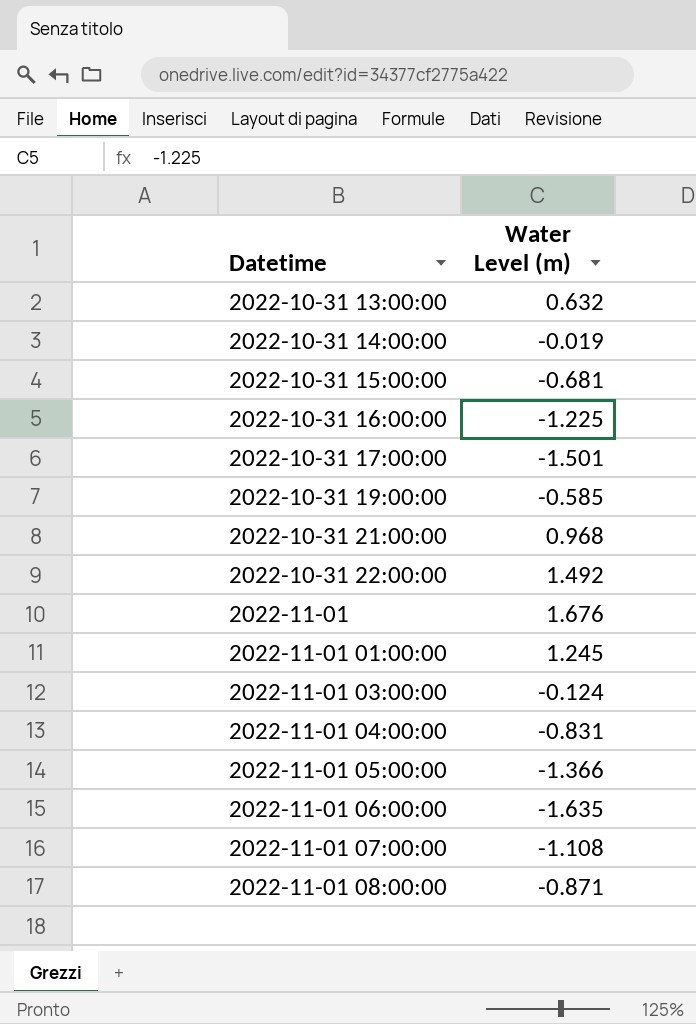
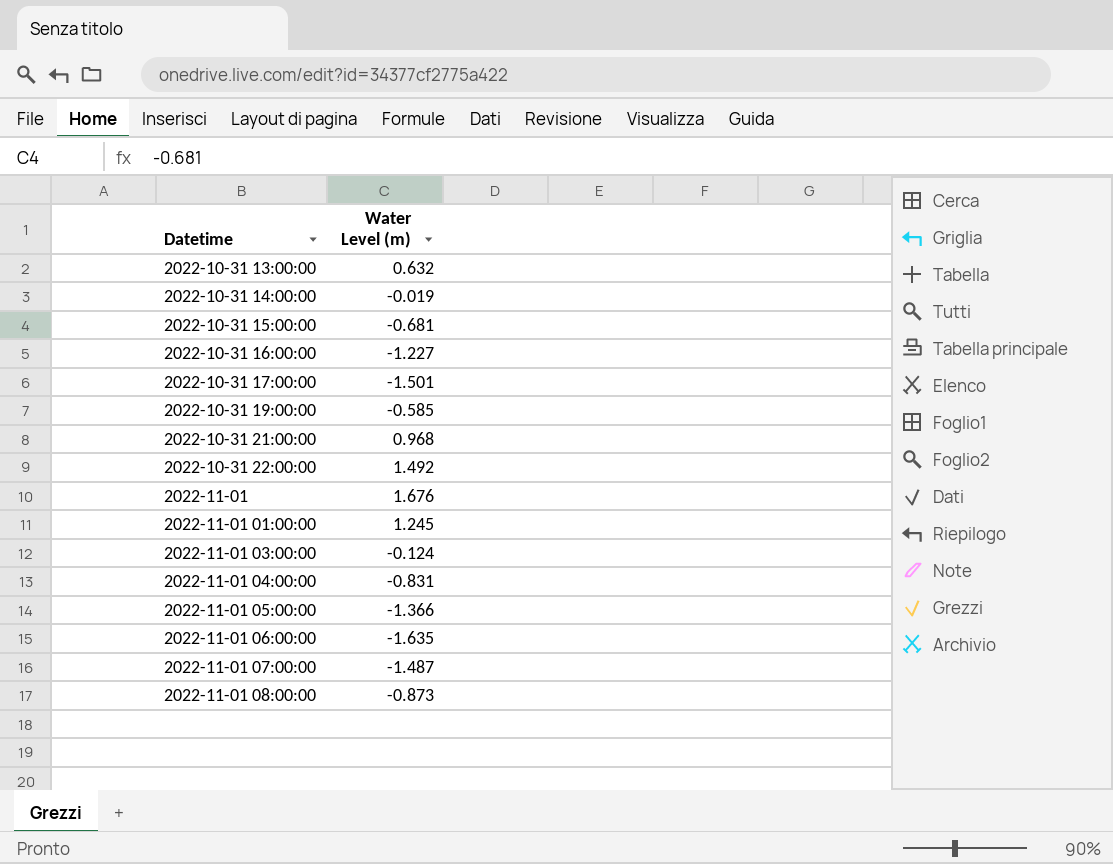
2022-10-31 16:00:00 | Water Level (m): -1.225 -> -1.227
2022-11-01 07:00:00 | Water Level (m): -1.108 -> -1.487
2022-11-01 08:00:00 | Water Level (m): -0.871 -> -0.873

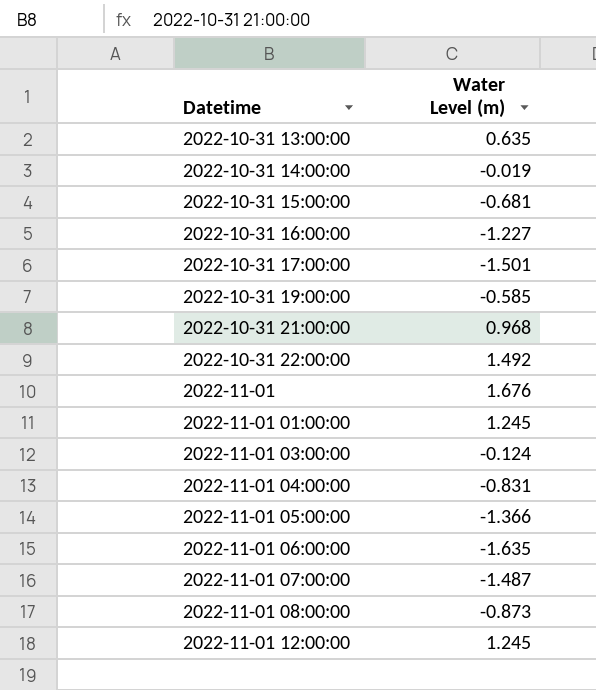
2022-10-31 13:00:00 | Water Level (m): 0.632 -> 0.635
row 2022-11-01 12:00:00: none -> 1.245

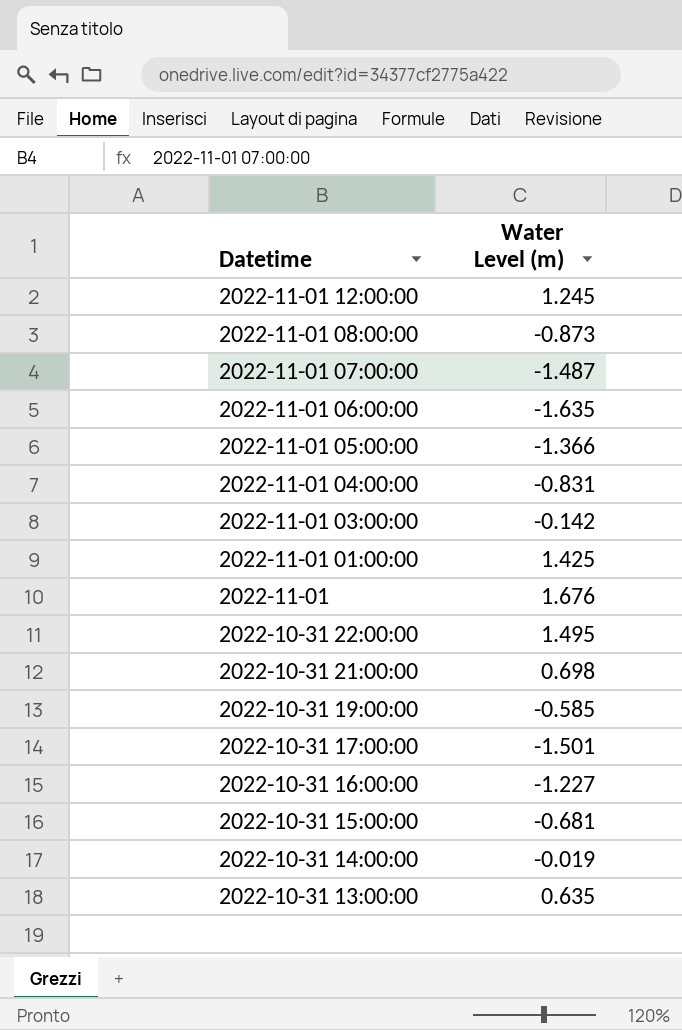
row order: Datetime ascending -> Datetime descending
2022-11-01 03:00:00 | Water Level (m): -0.124 -> -0.142
2022-11-01 01:00:00 | Water Level (m): 1.245 -> 1.425
2022-10-31 22:00:00 | Water Level (m): 1.492 -> 1.495
2022-10-31 21:00:00 | Water Level (m): 0.968 -> 0.698

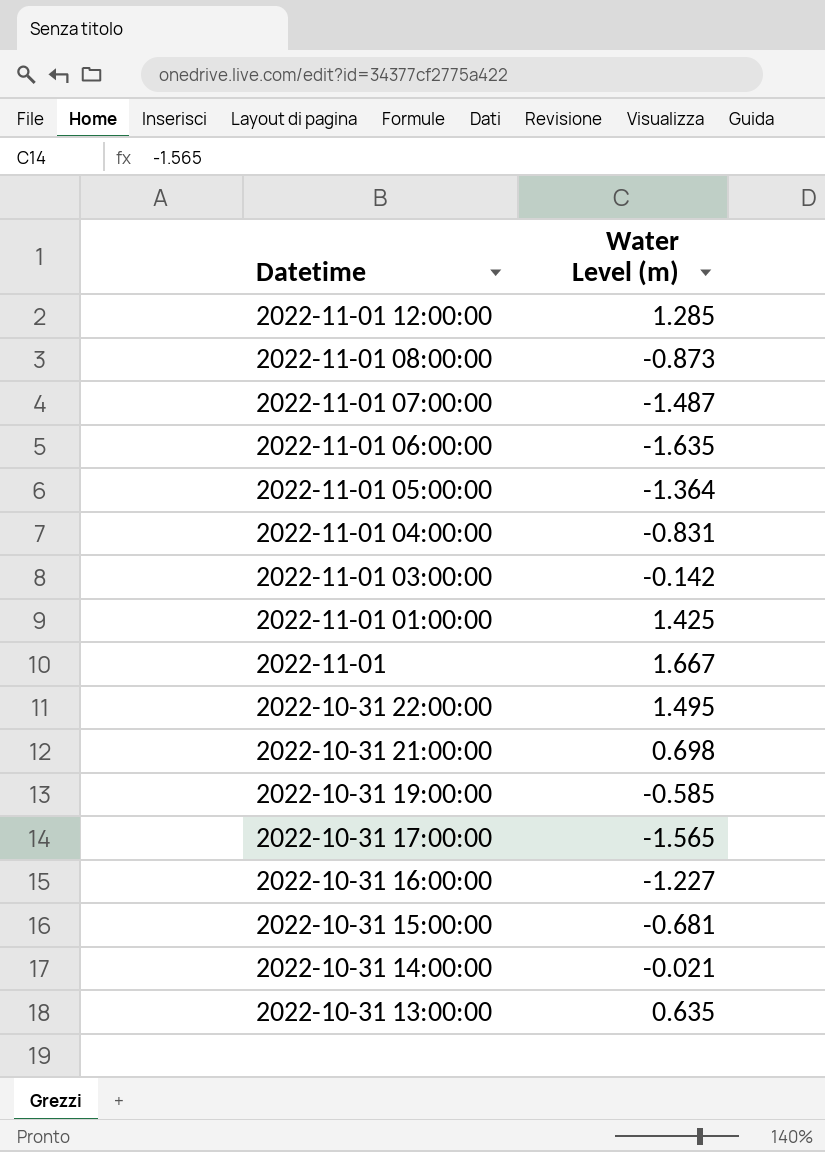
2022-11-01 12:00:00 | Water Level (m): 1.245 -> 1.285
2022-11-01 05:00:00 | Water Level (m): -1.366 -> -1.364
2022-11-01 | Water Level (m): 1.676 -> 1.667
2022-10-31 17:00:00 | Water Level (m): -1.501 -> -1.565
2022-10-31 14:00:00 | Water Level (m): -0.019 -> -0.021

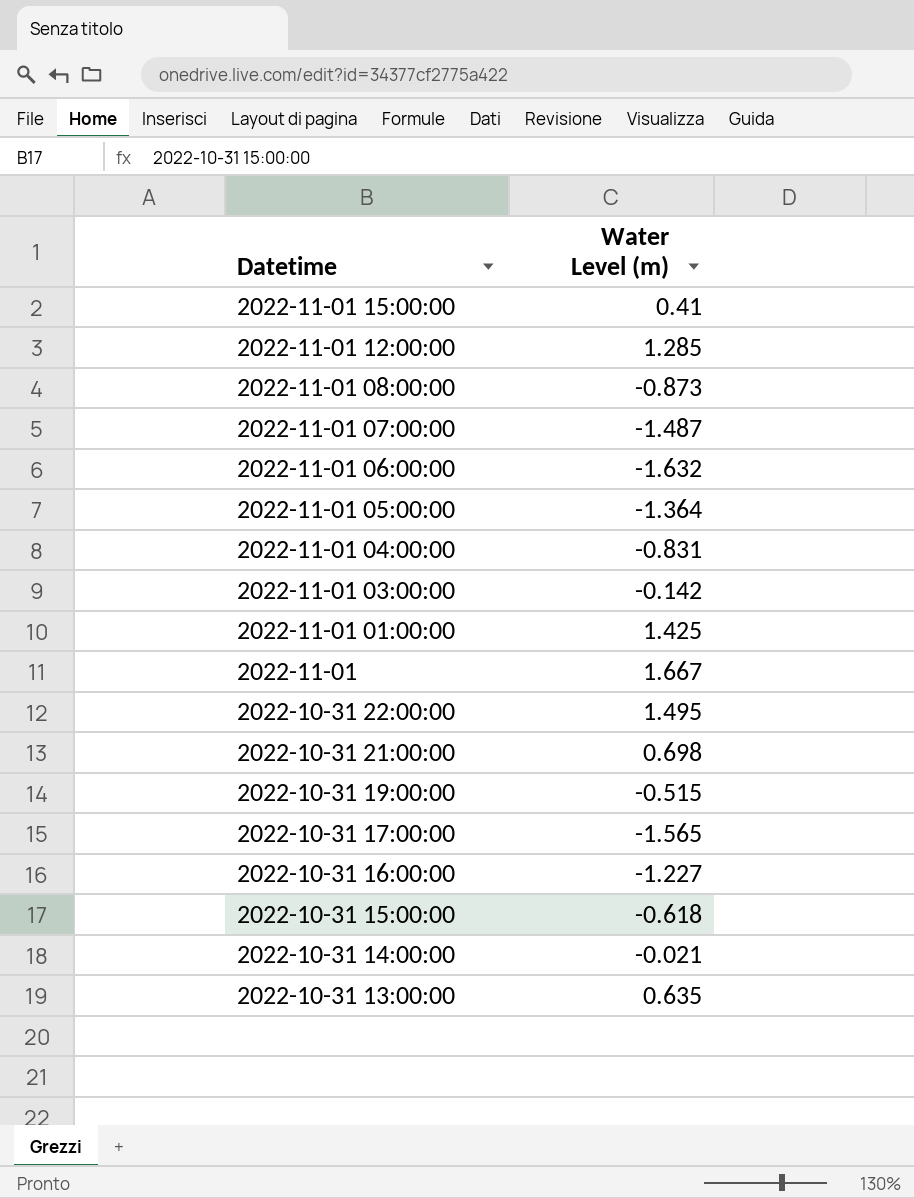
row 2022-11-01 15:00:00: none -> 0.41
2022-11-01 06:00:00 | Water Level (m): -1.635 -> -1.632
2022-10-31 19:00:00 | Water Level (m): -0.585 -> -0.515
2022-10-31 15:00:00 | Water Level (m): -0.681 -> -0.618

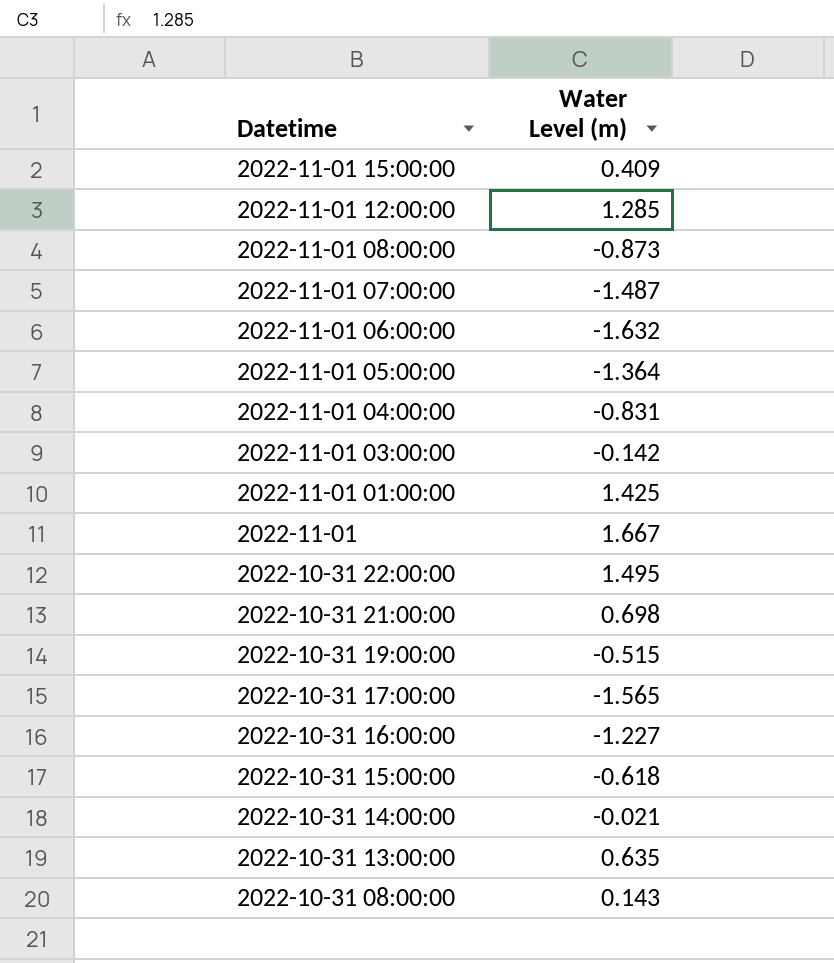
2022-11-01 15:00:00 | Water Level (m): 0.41 -> 0.409
row 2022-10-31 08:00:00: none -> 0.143

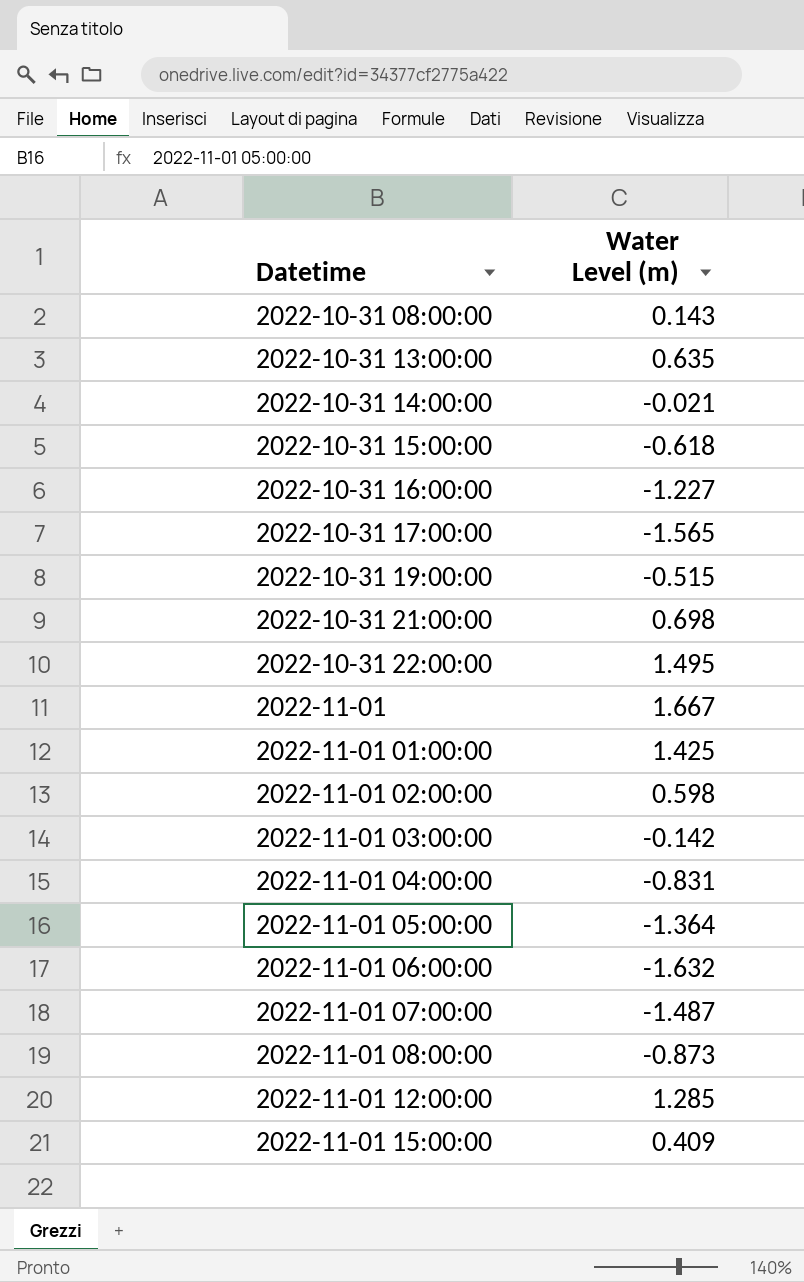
row order: Datetime descending -> Datetime ascending
row 2022-11-01 02:00:00: none -> 0.598

